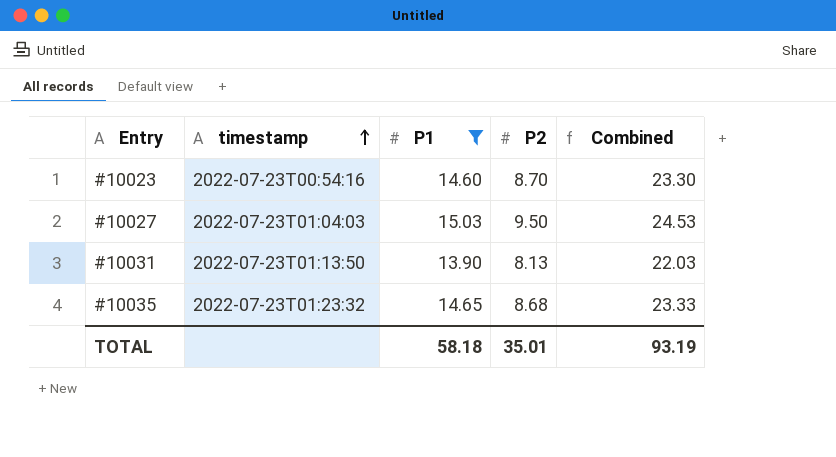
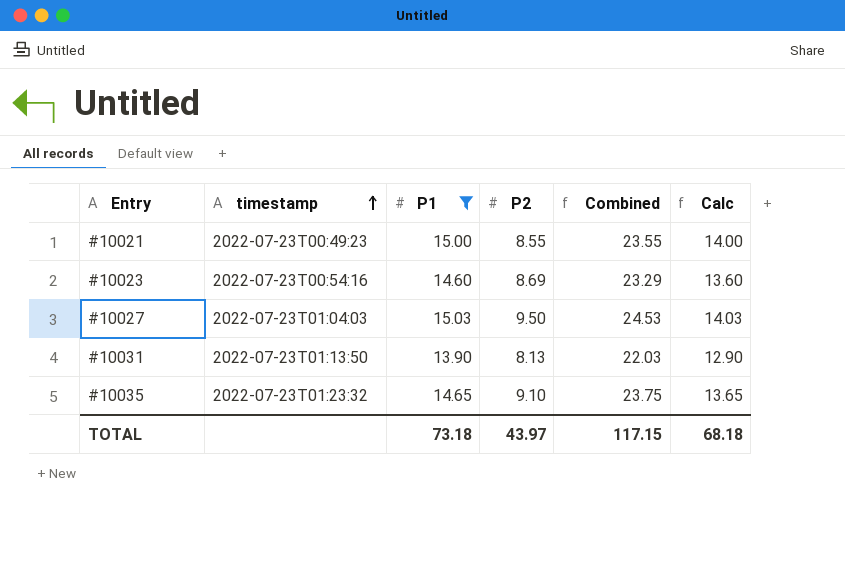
column Calc | formula: none -> [P1] - 1
row #10021: none -> 2022-07-23T00:49:23 | 15.00 | 8.55 | 23.55 | 14.00
#10023 | P2: 8.70 -> 8.69
#10023 | Combined: 23.30 -> 23.29
#10035 | P2: 8.68 -> 9.10
#10035 | Combined: 23.33 -> 23.75
TOTAL | P1: 58.18 -> 73.18
TOTAL | P2: 35.01 -> 43.97
TOTAL | Combined: 93.19 -> 117.15

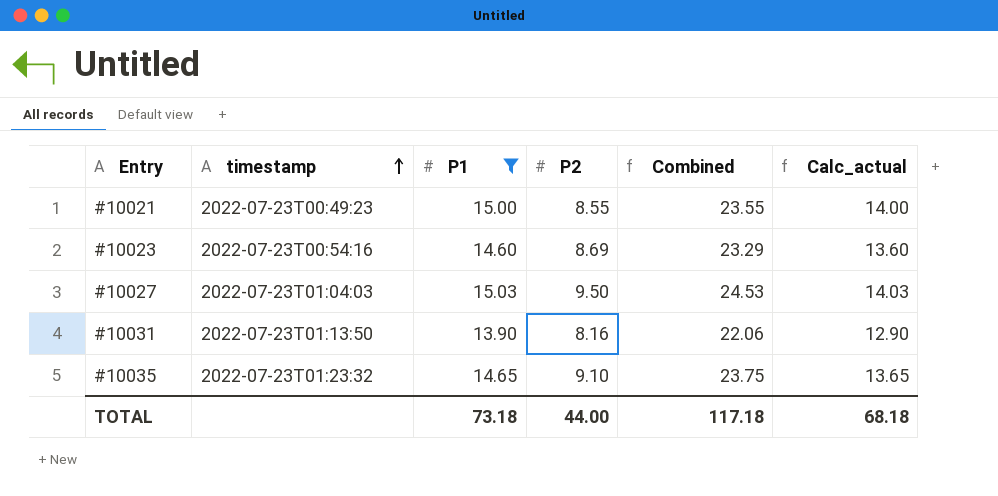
column name: Calc -> Calc_actual
#10031 | P2: 8.13 -> 8.16
#10031 | Combined: 22.03 -> 22.06
TOTAL | P2: 43.97 -> 44.00
TOTAL | Combined: 117.15 -> 117.18

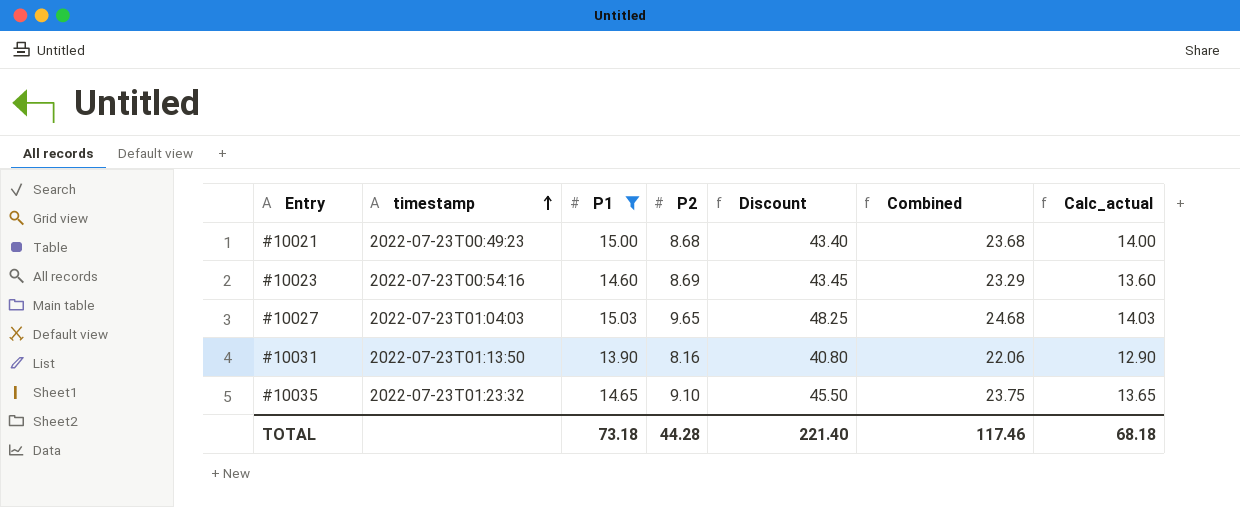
column Discount | formula: none -> [P2] * 5
#10021 | P2: 8.55 -> 8.68
#10021 | Combined: 23.55 -> 23.68
#10027 | P2: 9.50 -> 9.65
#10027 | Combined: 24.53 -> 24.68
TOTAL | P2: 44.00 -> 44.28
TOTAL | Combined: 117.18 -> 117.46

